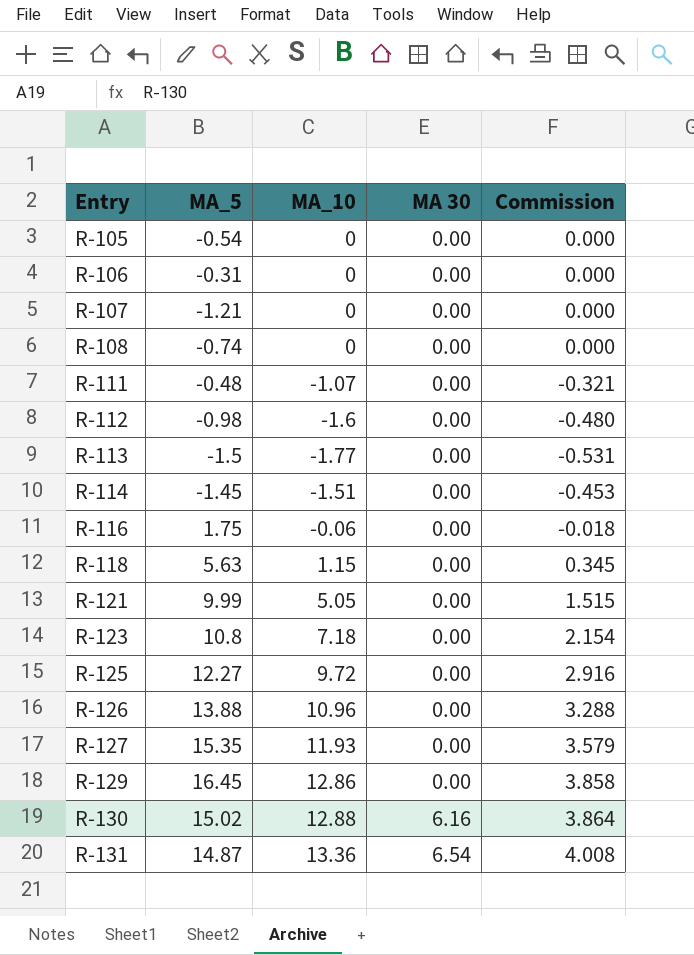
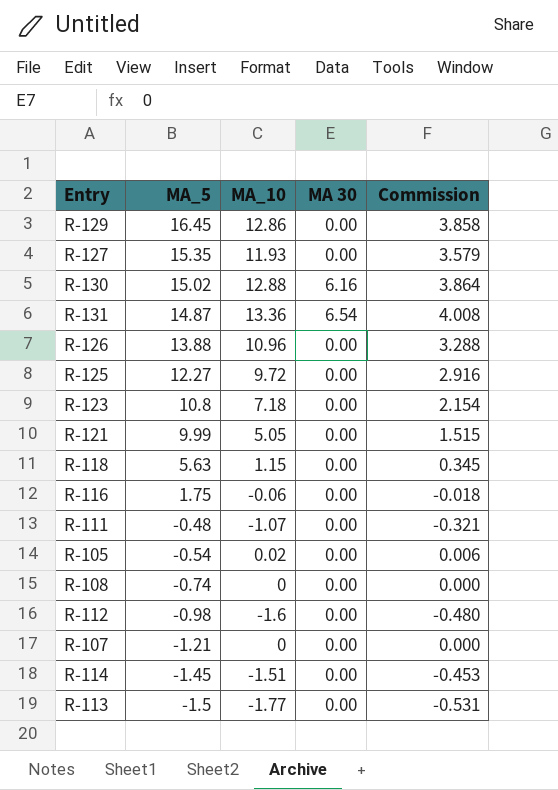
row order: Entry ascending -> MA_5 descending
row R-106: -0.31 | 0 | 0.00 | 0.000 -> none
R-105 | MA_10: 0 -> 0.02
R-105 | Commission: 0.000 -> 0.006

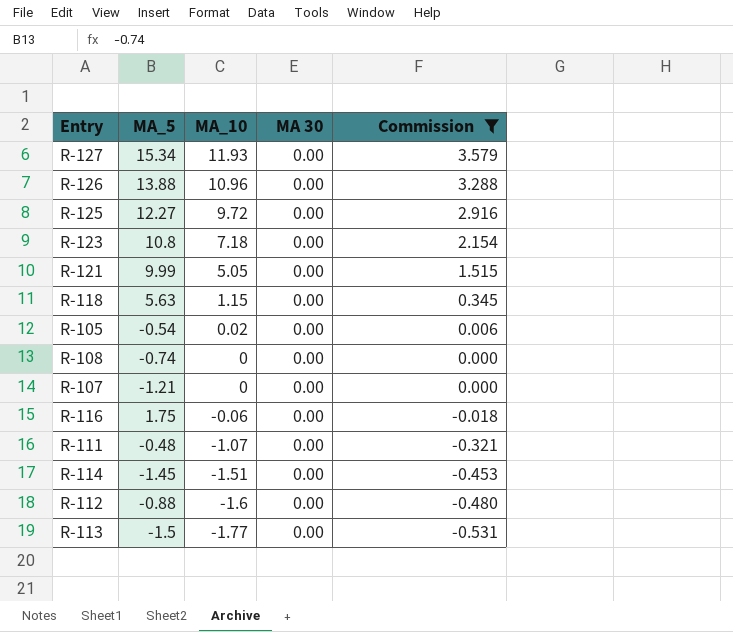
filter: none -> Commission <= 3.579
row order: MA_5 descending -> MA_10 descending
R-127 | MA_5: 15.35 -> 15.34
R-112 | MA_5: -0.98 -> -0.88

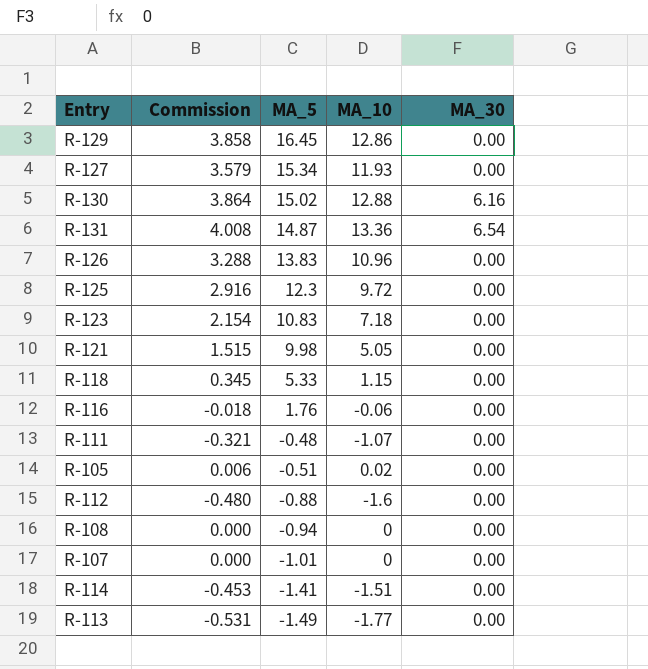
filter: Commission <= 3.579 -> none
row order: MA_10 descending -> MA_5 descending
column Commission | position: 5 -> 2
column name: MA 30 -> MA_30
R-126 | MA_5: 13.88 -> 13.83
R-125 | MA_5: 12.27 -> 12.3
R-123 | MA_5: 10.8 -> 10.83
R-121 | MA_5: 9.99 -> 9.98
R-118 | MA_5: 5.63 -> 5.33
R-116 | MA_5: 1.75 -> 1.76
R-105 | MA_5: -0.54 -> -0.51
R-108 | MA_5: -0.74 -> -0.94
R-107 | MA_5: -1.21 -> -1.01
R-114 | MA_5: -1.45 -> -1.41
R-113 | MA_5: -1.5 -> -1.49

